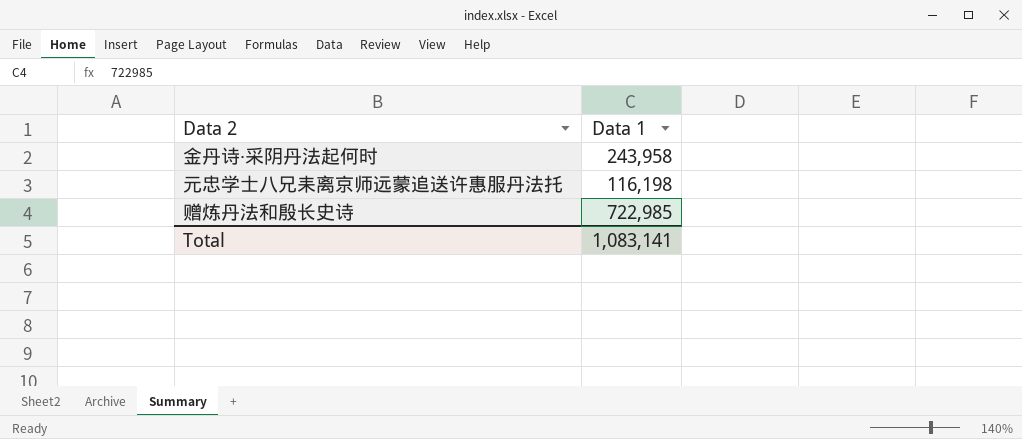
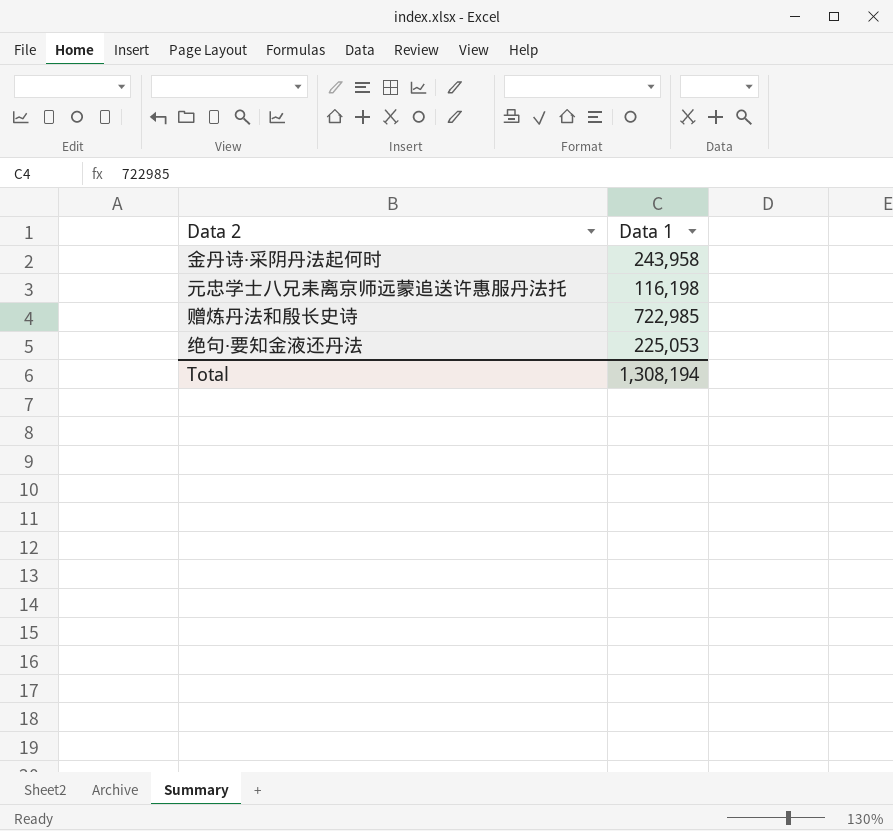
row 绝句·要知金液还丹法: none -> 225,053
Total | Data 1: 1,083,141 -> 1,308,194

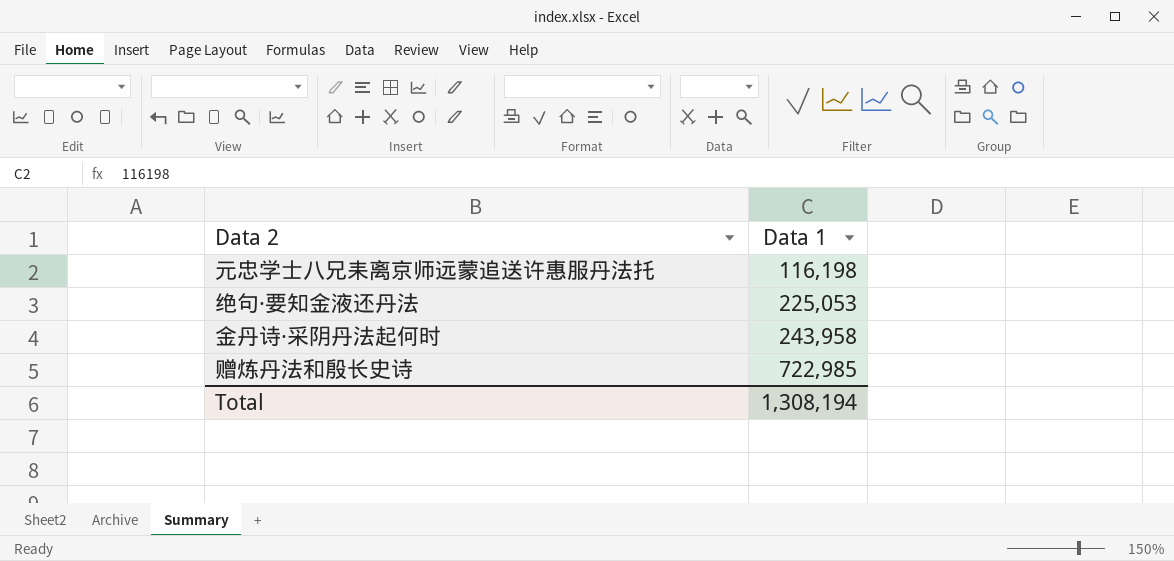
row order: none -> Data 1 ascending

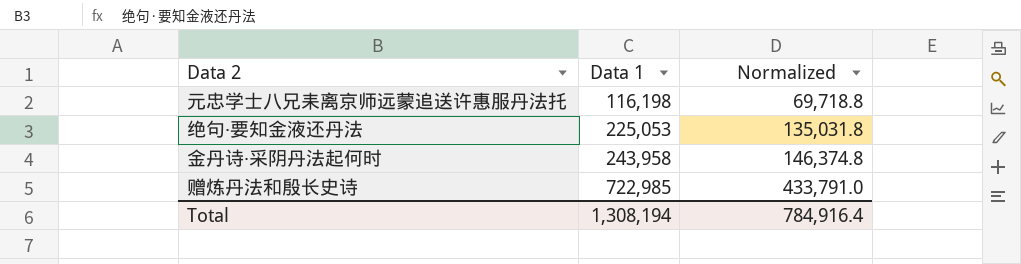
column Normalized | formula: none -> [Data 1] * 0.6

